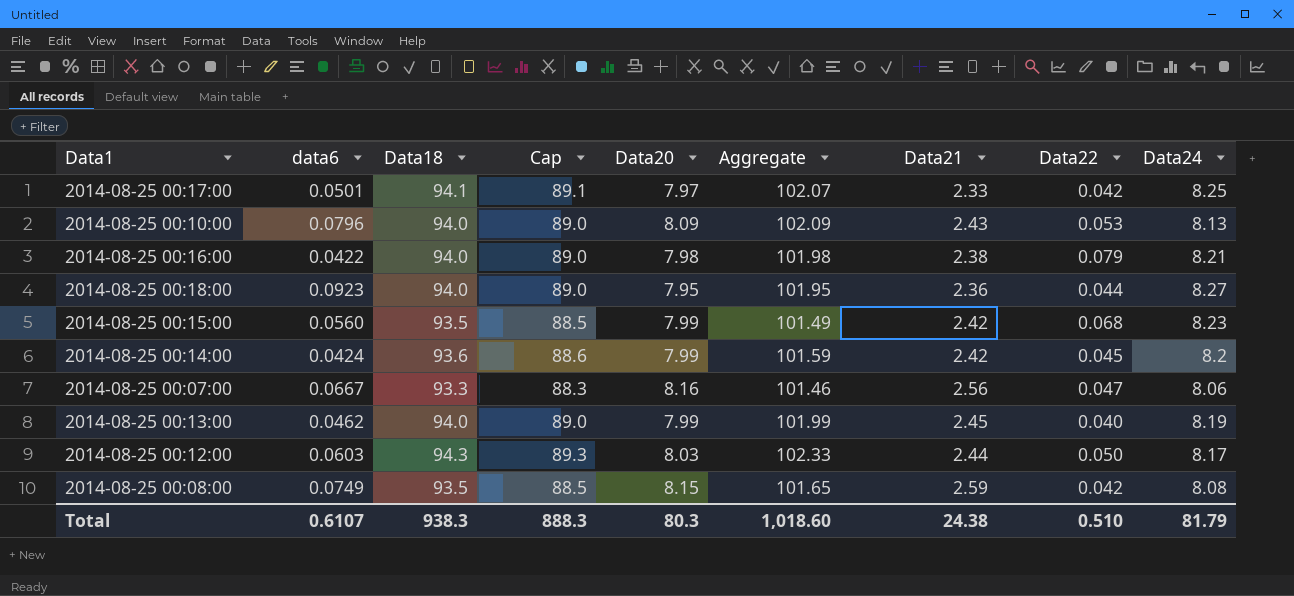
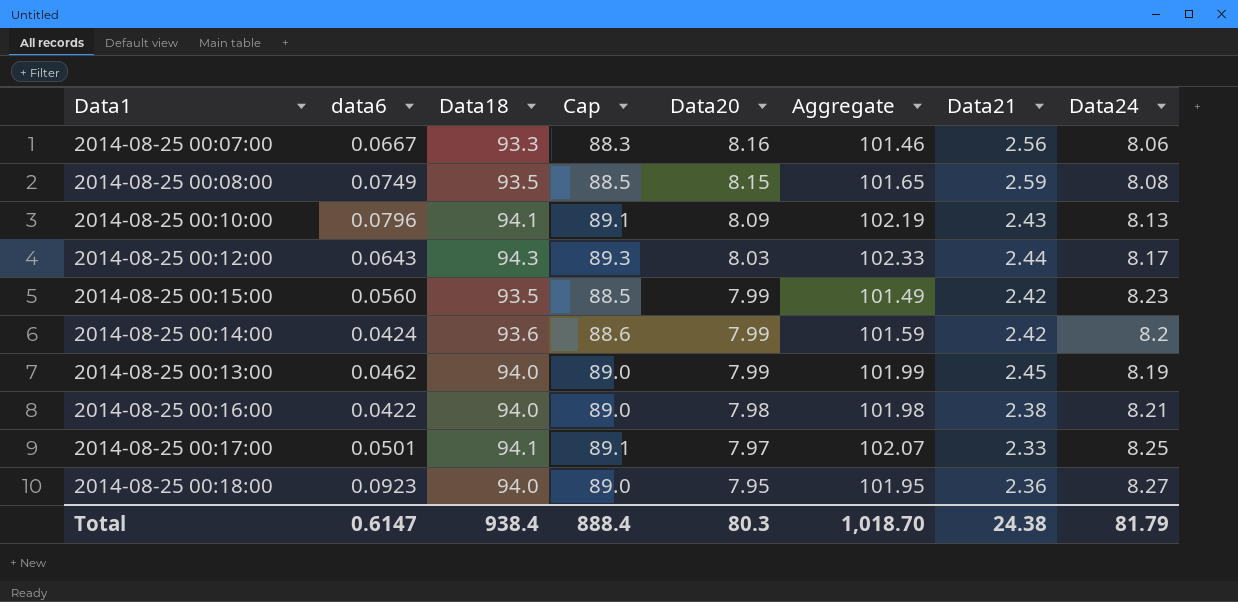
row order: none -> Data20 descending
column Data22 | position: 8 -> none
2014-08-25 00:10:00 | Data18: 94.0 -> 94.1
2014-08-25 00:10:00 | Cap: 89.0 -> 89.1
2014-08-25 00:10:00 | Aggregate: 102.09 -> 102.19
2014-08-25 00:12:00 | data6: 0.0603 -> 0.0643
Total | data6: 0.6107 -> 0.6147
Total | Data18: 938.3 -> 938.4
Total | Cap: 888.3 -> 888.4
Total | Aggregate: 1,018.60 -> 1,018.70

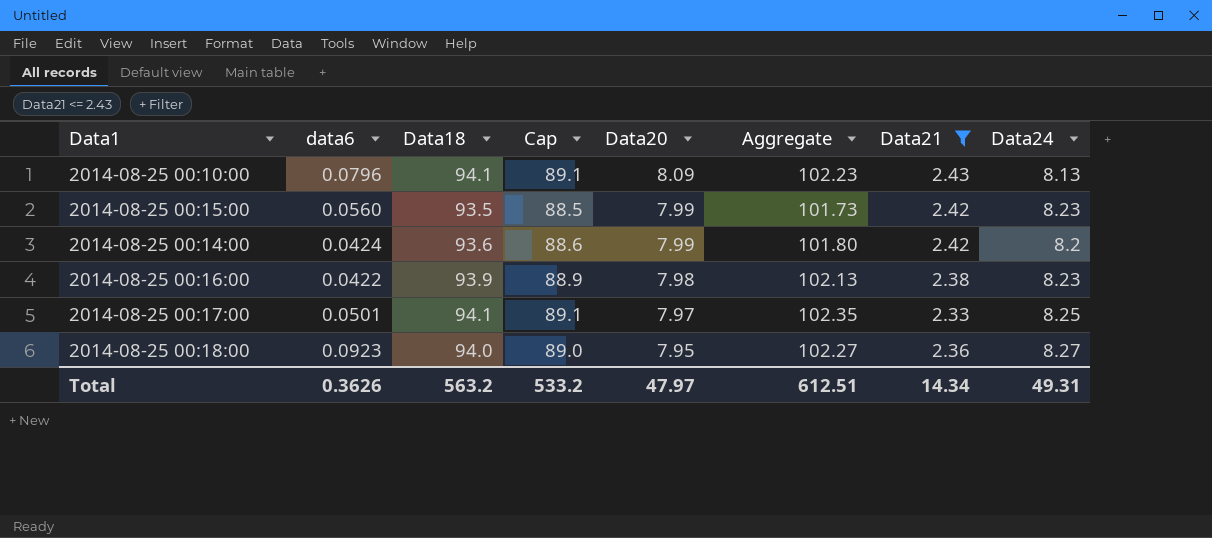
filter: none -> Data21 <= 2.43
column Aggregate | formula: [Data18] + [Data20] -> [Data18] + [Data24]
2014-08-25 00:16:00 | Data18: 94.0 -> 93.9
2014-08-25 00:16:00 | Cap: 89.0 -> 88.9
2014-08-25 00:16:00 | Data24: 8.21 -> 8.23
Total | data6: 0.6147 -> 0.3626
Total | Data18: 938.4 -> 563.2
Total | Cap: 888.4 -> 533.2
Total | Data20: 80.3 -> 47.97
Total | Aggregate: 1,018.70 -> 612.51
Total | Data21: 24.38 -> 14.34
Total | Data24: 81.79 -> 49.31

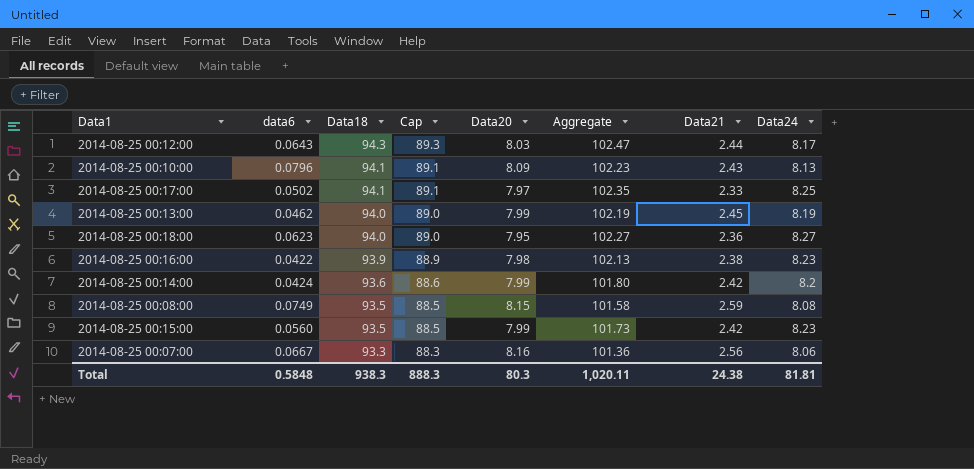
filter: Data21 <= 2.43 -> none
row order: Data20 descending -> Data18 descending
2014-08-25 00:17:00 | data6: 0.0501 -> 0.0502
2014-08-25 00:18:00 | data6: 0.0923 -> 0.0623
Total | data6: 0.3626 -> 0.5848
Total | Data18: 563.2 -> 938.3
Total | Cap: 533.2 -> 888.3
Total | Data20: 47.97 -> 80.3
Total | Aggregate: 612.51 -> 1,020.11
Total | Data21: 14.34 -> 24.38
Total | Data24: 49.31 -> 81.81

